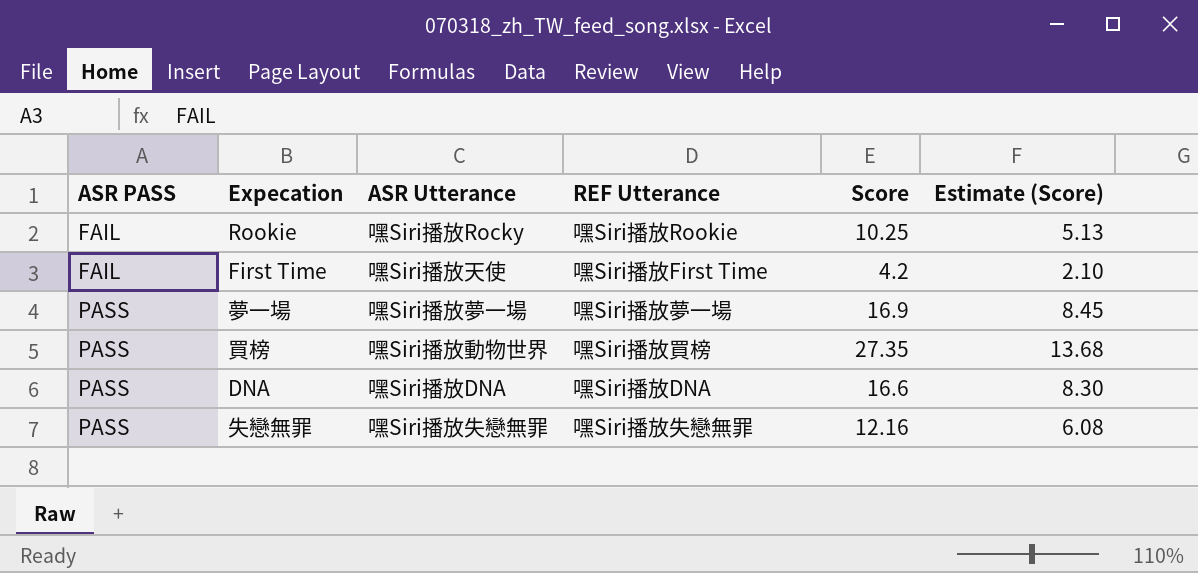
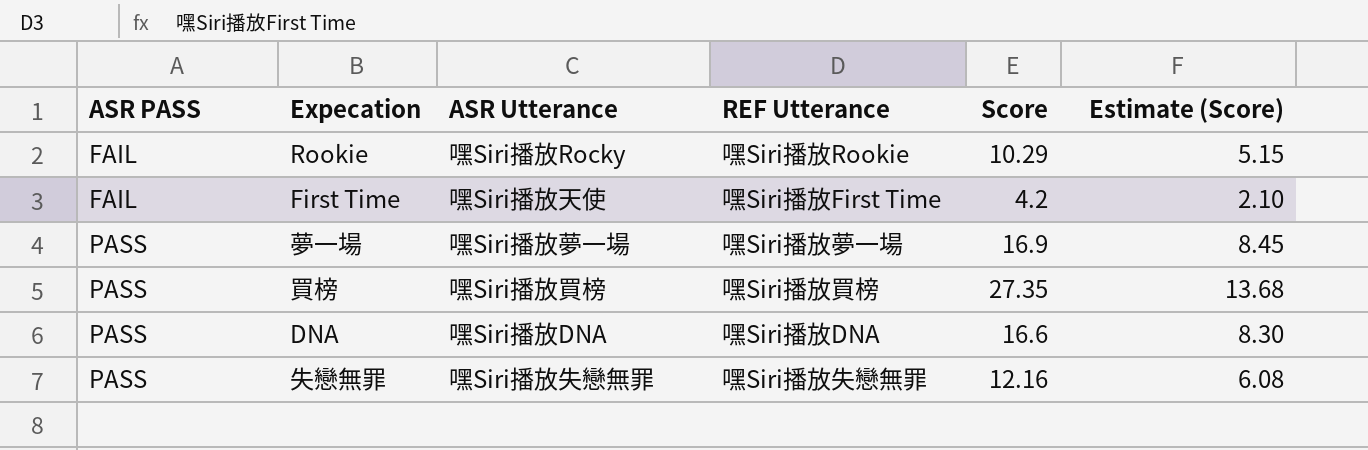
Rookie | Score: 10.25 -> 10.29
Rookie | Estimate (Score): 5.13 -> 5.15
買榜 | ASR Utterance: 嘿Siri播放動物世界 -> 嘿Siri播放買榜

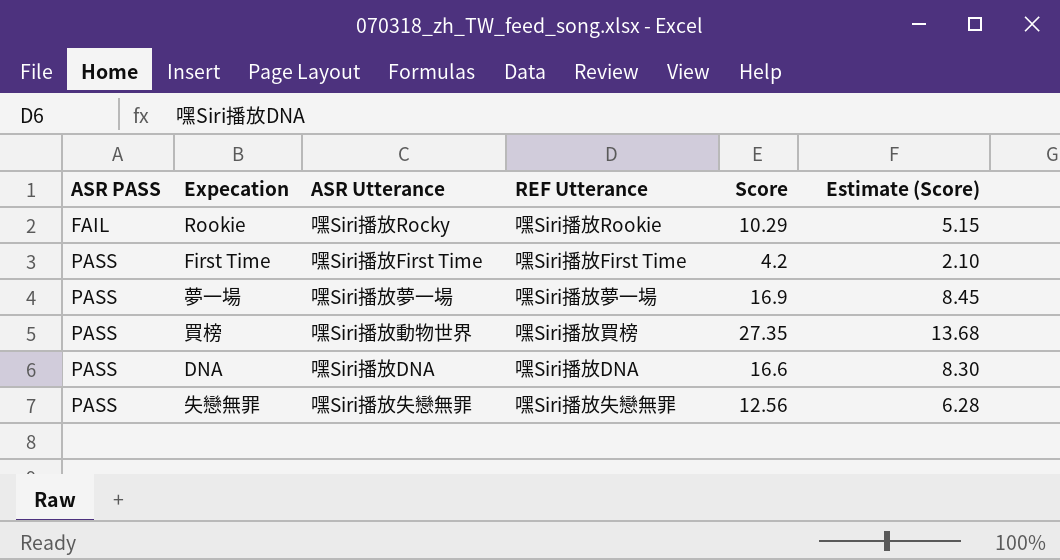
First Time | ASR PASS: FAIL -> PASS
First Time | ASR Utterance: 嘿Siri播放天使 -> 嘿Siri播放First Time
買榜 | ASR Utterance: 嘿Siri播放買榜 -> 嘿Siri播放動物世界
失戀無罪 | Score: 12.16 -> 12.56
失戀無罪 | Estimate (Score): 6.08 -> 6.28

